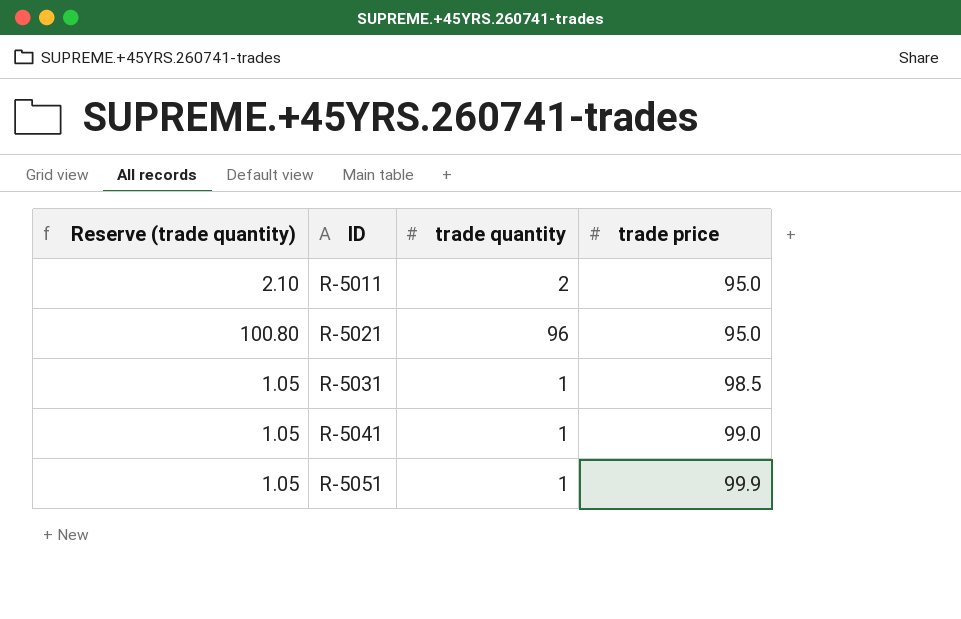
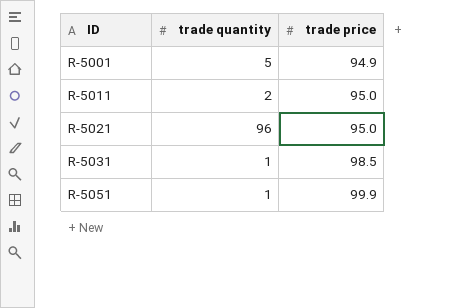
column Reserve (trade quantity) | formula: [trade quantity] * 1.05 -> none
row R-5041: 1.05 | 1 | 99.0 -> none
row R-5001: none -> 5 | 94.9

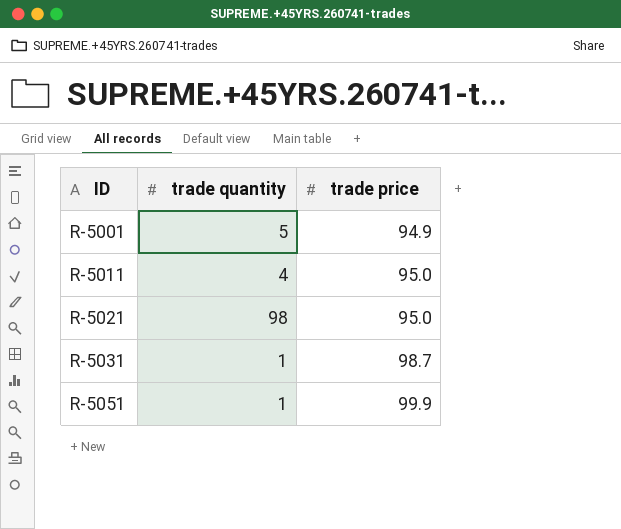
R-5011 | trade quantity: 2 -> 4
R-5021 | trade quantity: 96 -> 98
R-5031 | trade price: 98.5 -> 98.7

